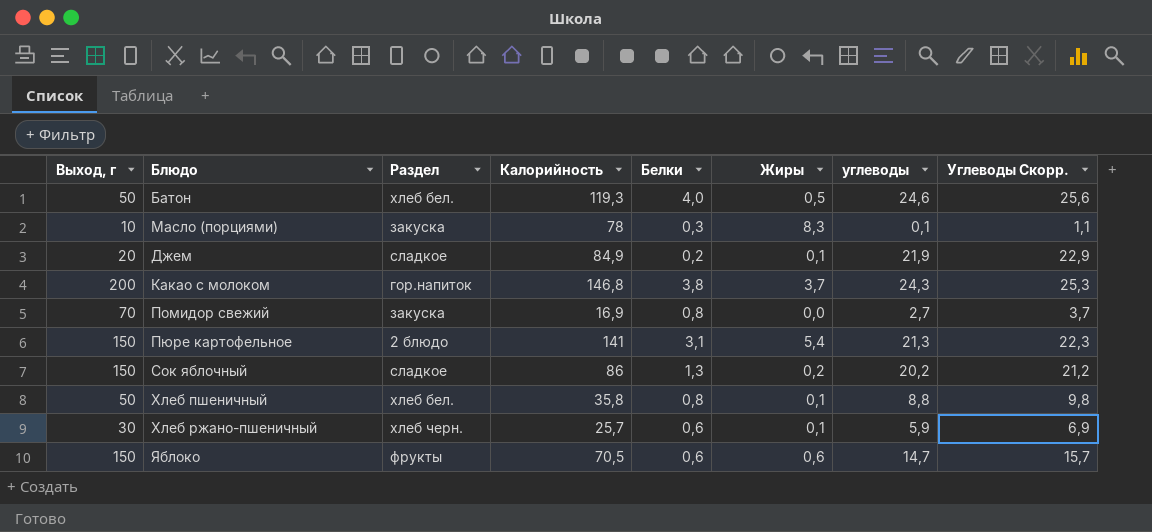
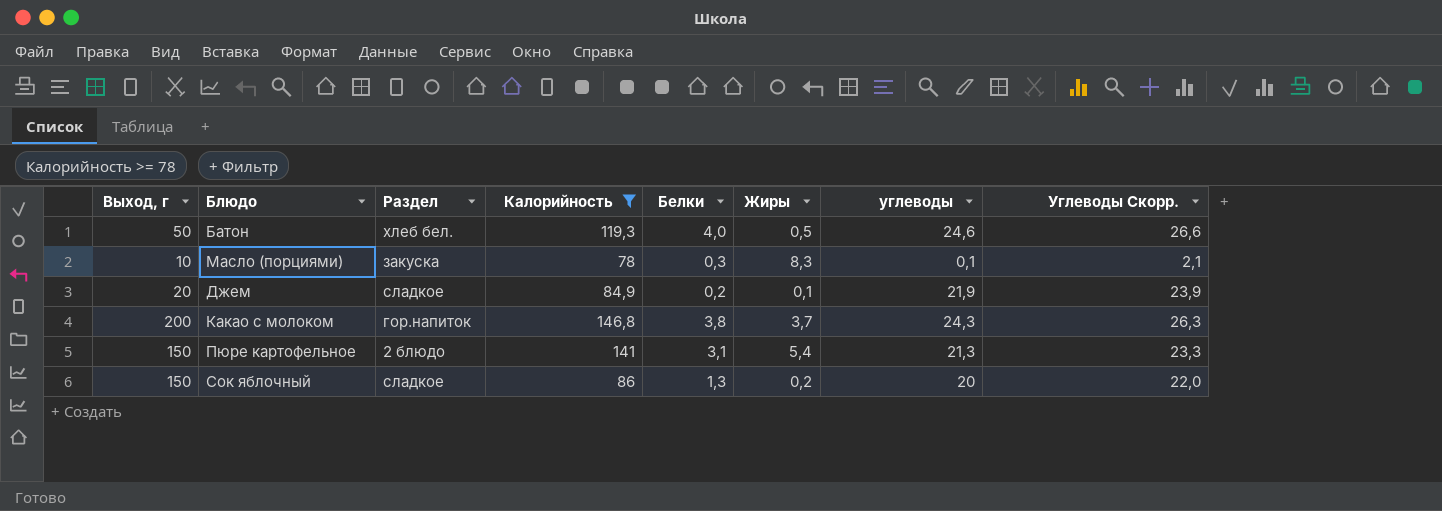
filter: none -> Калорийность >= 78
column Углеводы Скорр. | formula: [углеводы] + 1 -> [углеводы] + 2
Сок яблочный | углеводы: 20,2 -> 20

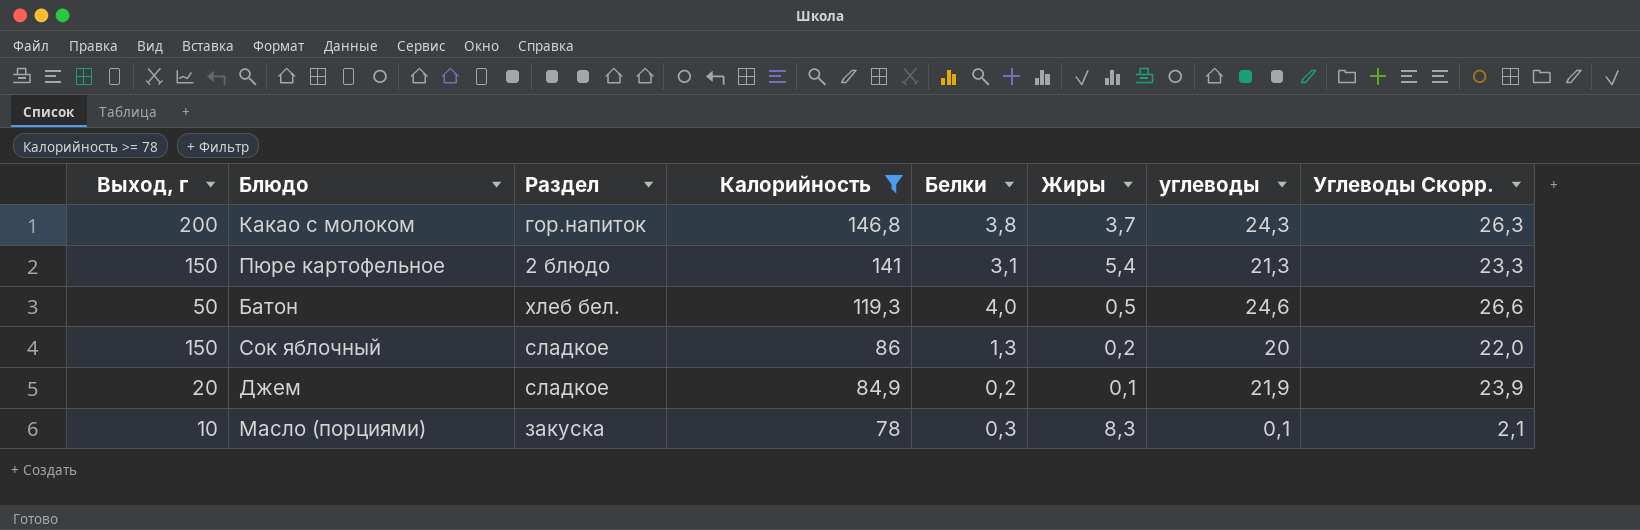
row order: none -> Калорийность descending

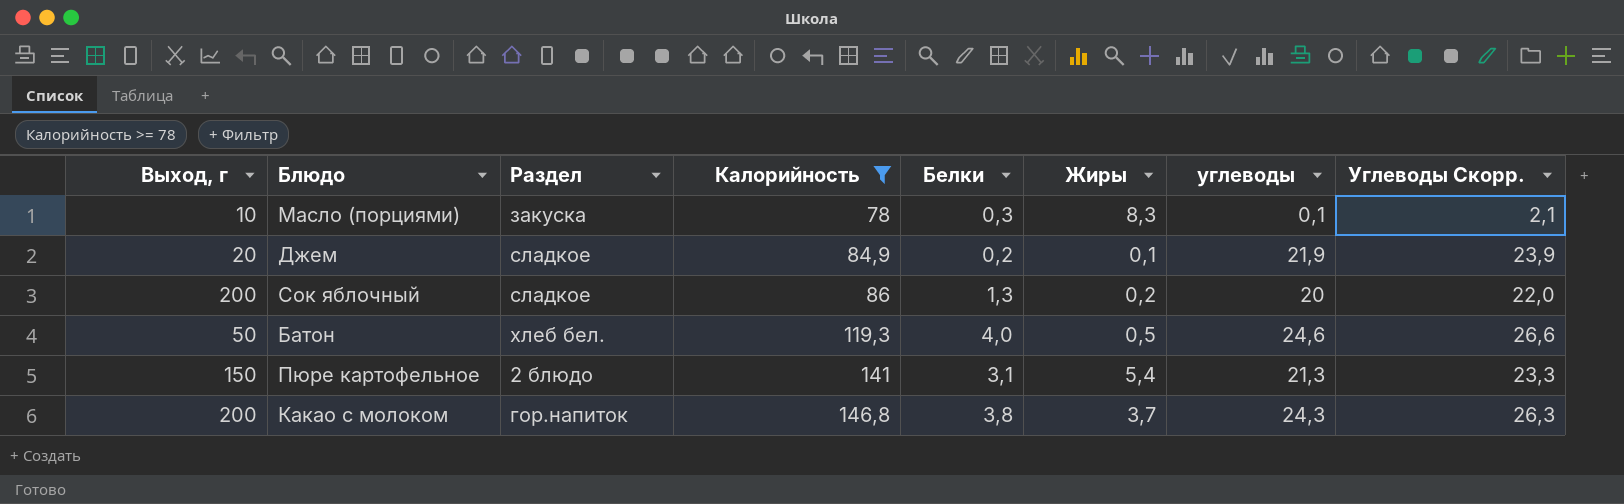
row order: Калорийность descending -> Калорийность ascending
Сок яблочный | Выход, г: 150 -> 200

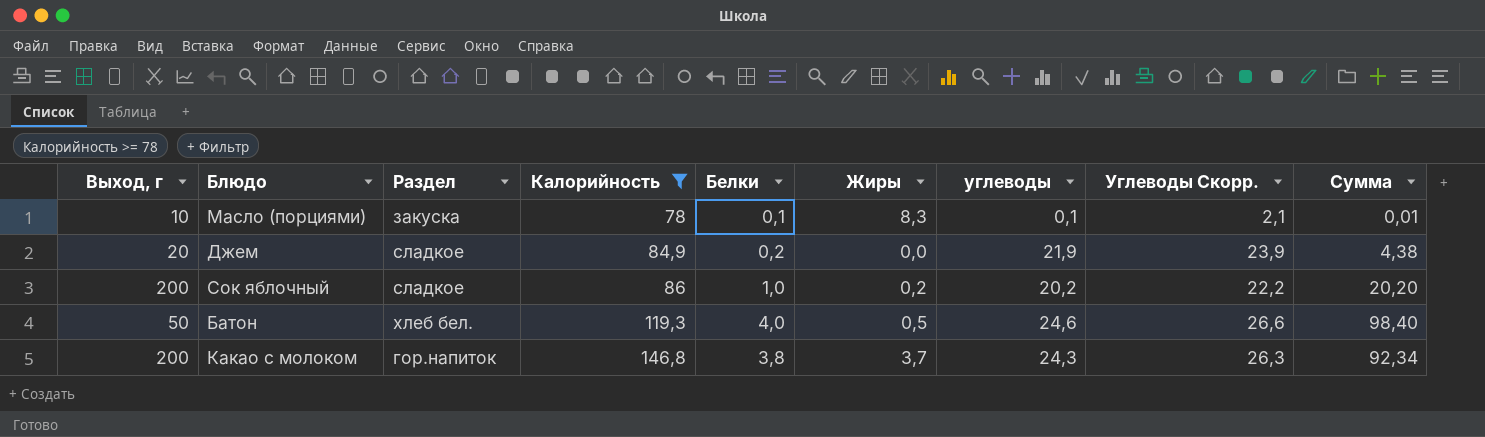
column Сумма | formula: none -> [Белки] * [углеводы]
row Пюре картофельное: 150 | 2 блюдо | 141 | 3,1 | 5,4 | 21,3 | 23,3 -> none
Масло (порциями) | Белки: 0,3 -> 0,1
Джем | Жиры: 0,1 -> 0,0
Сок яблочный | Белки: 1,3 -> 1,0
Сок яблочный | углеводы: 20 -> 20,2
Сок яблочный | Углеводы Скорр.: 22,0 -> 22,2

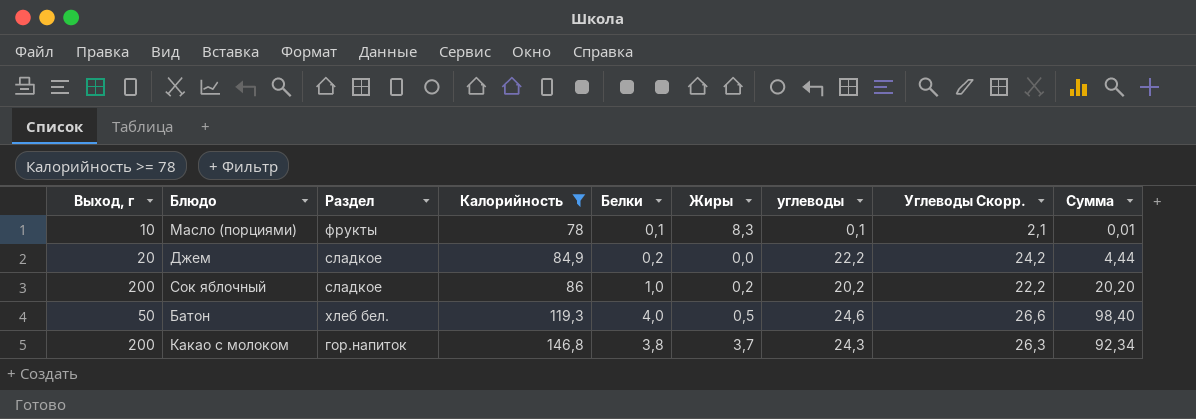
Масло (порциями) | Раздел: закуска -> фрукты
Джем | углеводы: 21,9 -> 22,2
Джем | Углеводы Скорр.: 23,9 -> 24,2
Джем | Сумма: 4,38 -> 4,44

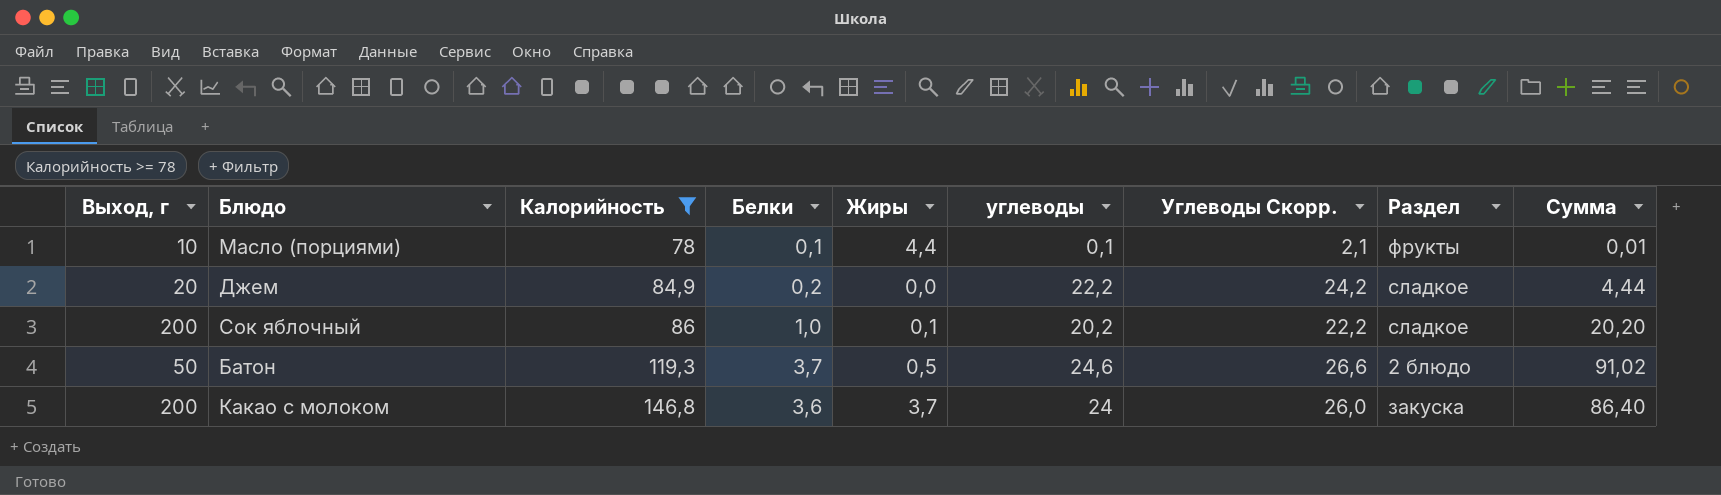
column Раздел | position: 3 -> 8
Масло (порциями) | Жиры: 8,3 -> 4,4
Сок яблочный | Жиры: 0,2 -> 0,1
Батон | Белки: 4,0 -> 3,7
Батон | Раздел: хлеб бел. -> 2 блюдо
Батон | Сумма: 98,40 -> 91,02
Какао с молоком | Белки: 3,8 -> 3,6
Какао с молоком | углеводы: 24,3 -> 24
Какао с молоком | Углеводы Скорр.: 26,3 -> 26,0
Какао с молоком | Раздел: гор.напиток -> закуска
Какао с молоком | Сумма: 92,34 -> 86,40

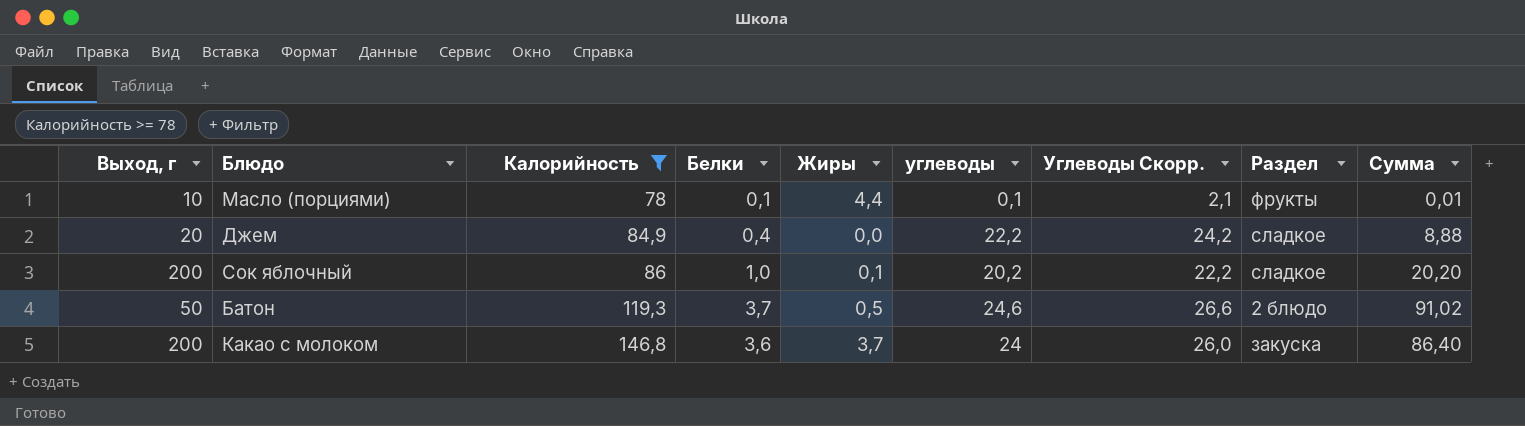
Джем | Белки: 0,2 -> 0,4
Джем | Сумма: 4,44 -> 8,88

